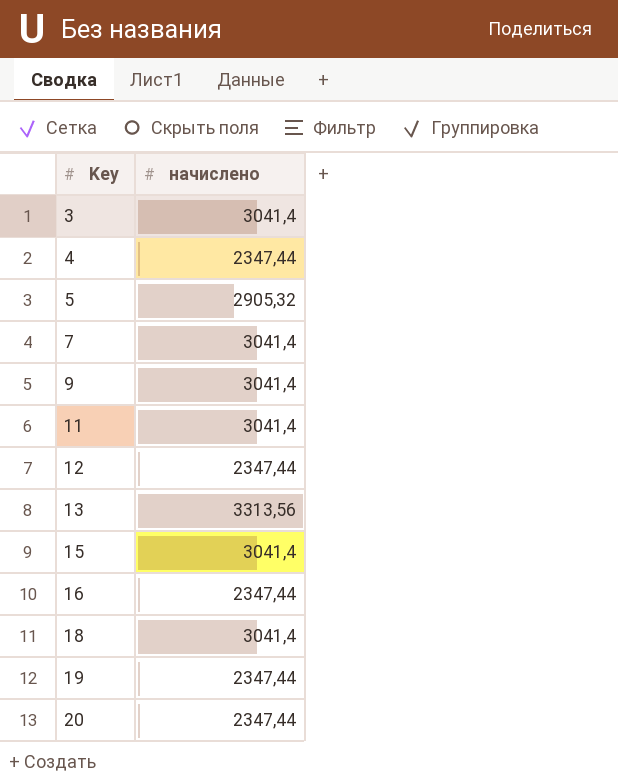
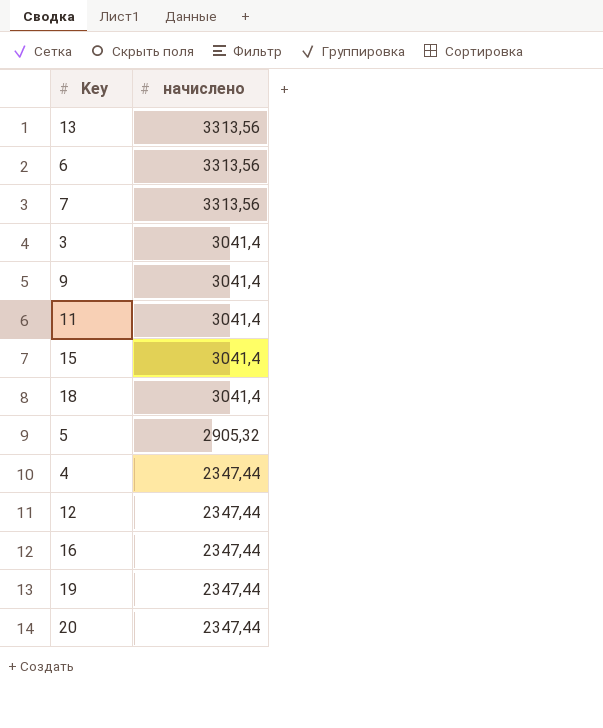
row order: Key ascending -> начислено descending
row 6: none -> 3313,56
7 | начислено: 3041,4 -> 3313,56

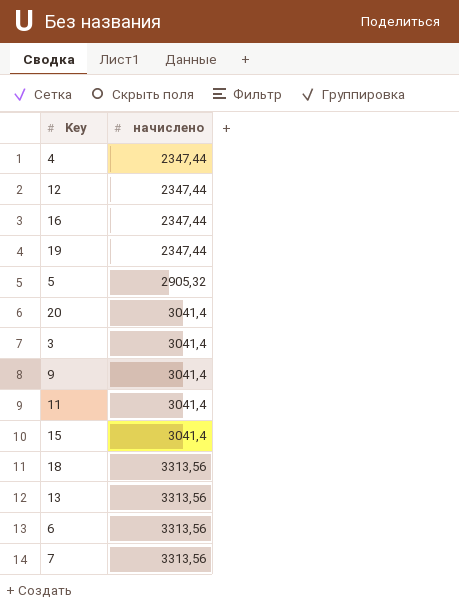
row order: начислено descending -> начислено ascending
20 | начислено: 2347,44 -> 3041,4
18 | начислено: 3041,4 -> 3313,56

